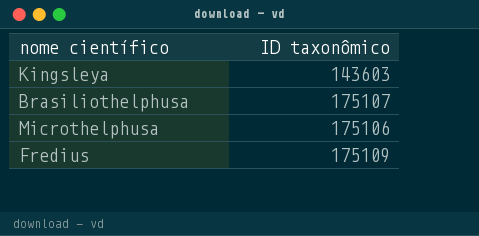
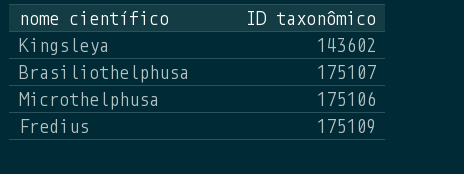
Kingsleya | ID taxonômico: 143603 -> 143602

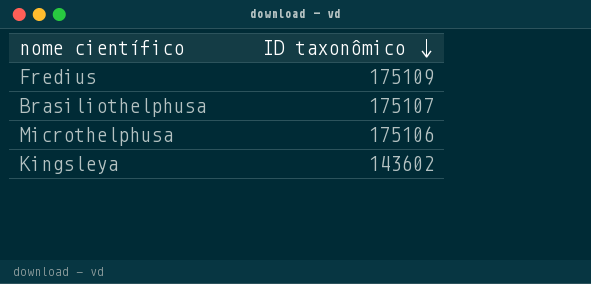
row order: none -> ID taxonômico descending

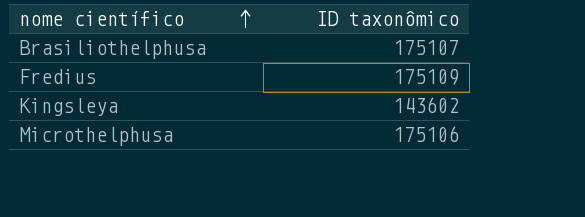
row order: ID taxonômico descending -> nome científico ascending

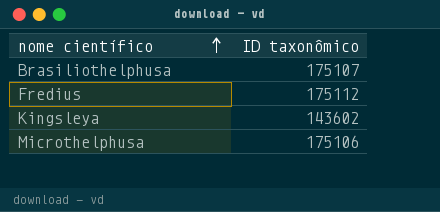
Fredius | ID taxonômico: 175109 -> 175112

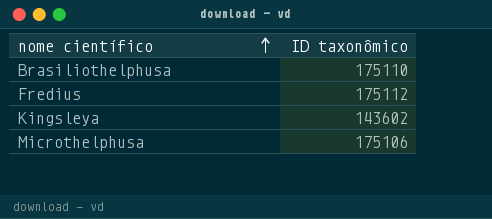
Brasiliothelphusa | ID taxonômico: 175107 -> 175110

